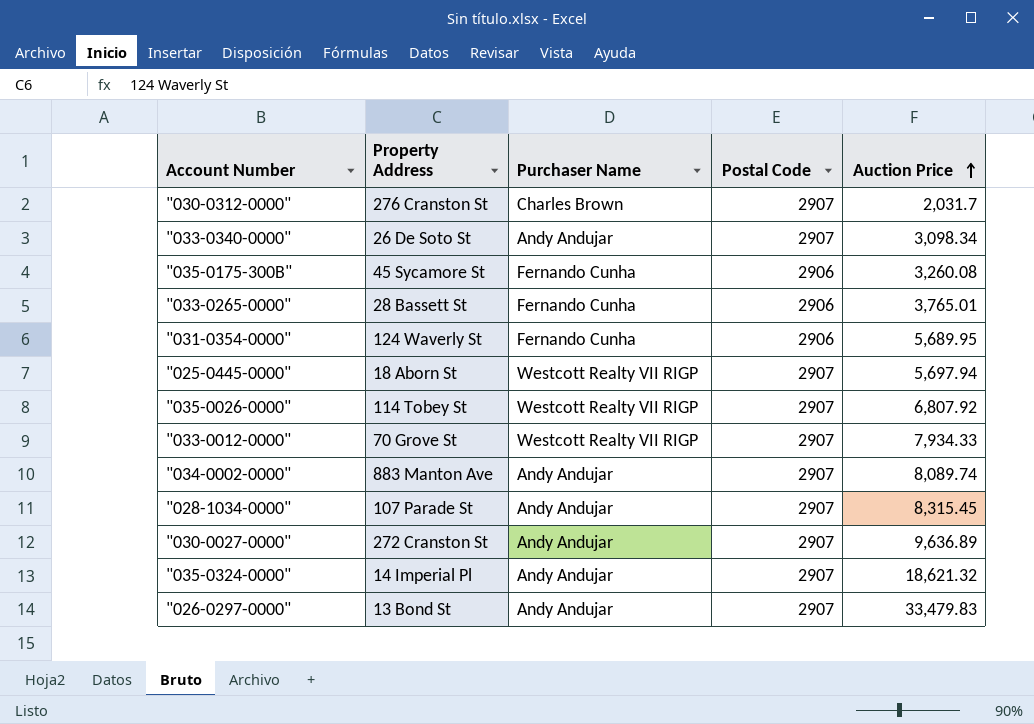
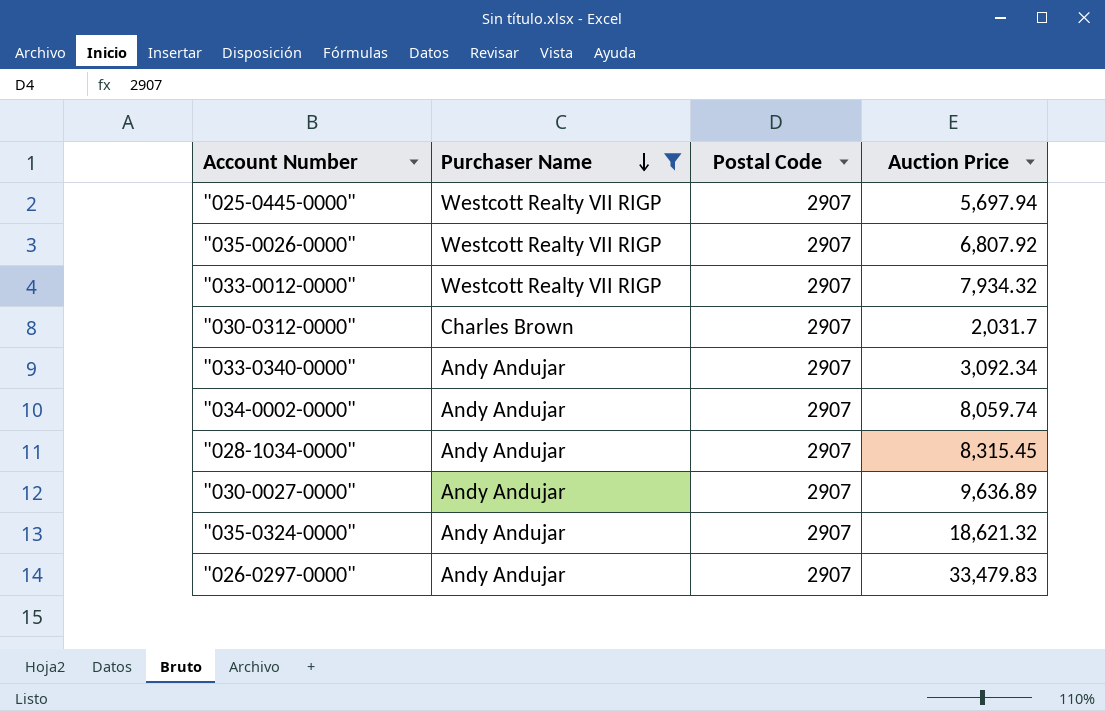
filter: none -> Purchaser Name != Fernando Cunha
row order: Auction Price ascending -> Purchaser Name descending
column Property Address | position: 2 -> none
"033-0012-0000" | Auction Price: 7,934.33 -> 7,934.32
"033-0340-0000" | Auction Price: 3,098.34 -> 3,092.34
"034-0002-0000" | Auction Price: 8,089.74 -> 8,059.74

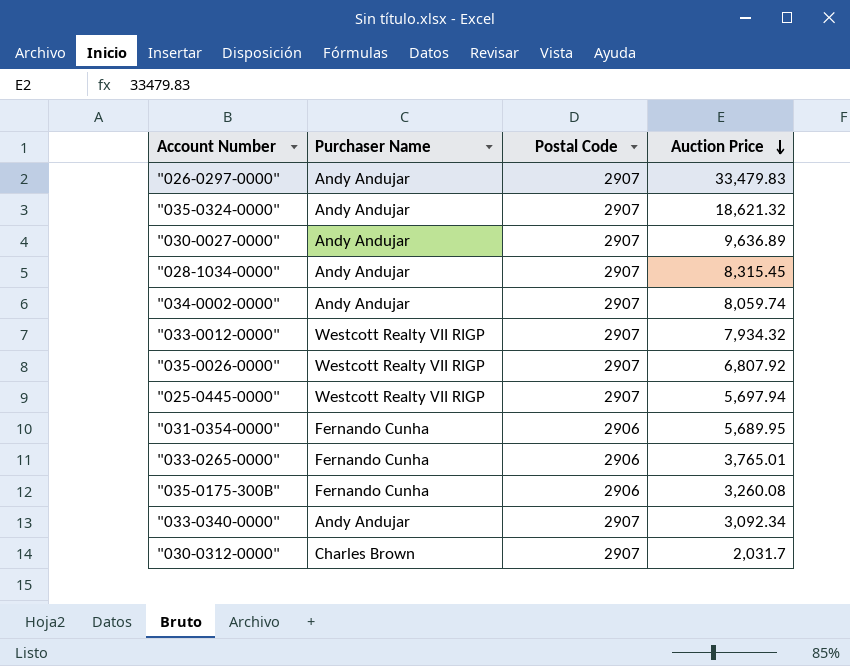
filter: Purchaser Name != Fernando Cunha -> none
row order: Purchaser Name descending -> Auction Price descending

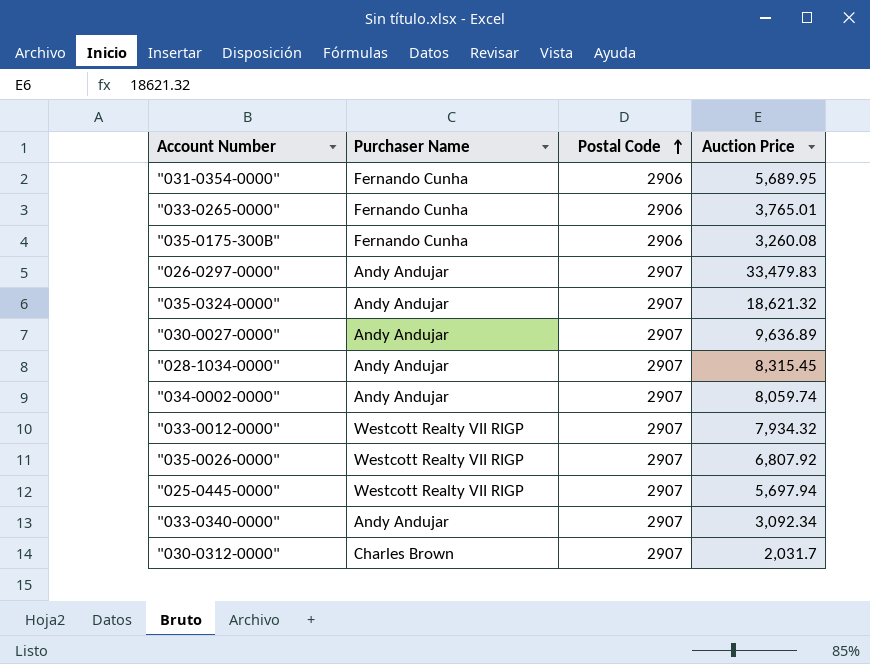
row order: Auction Price descending -> Postal Code ascending

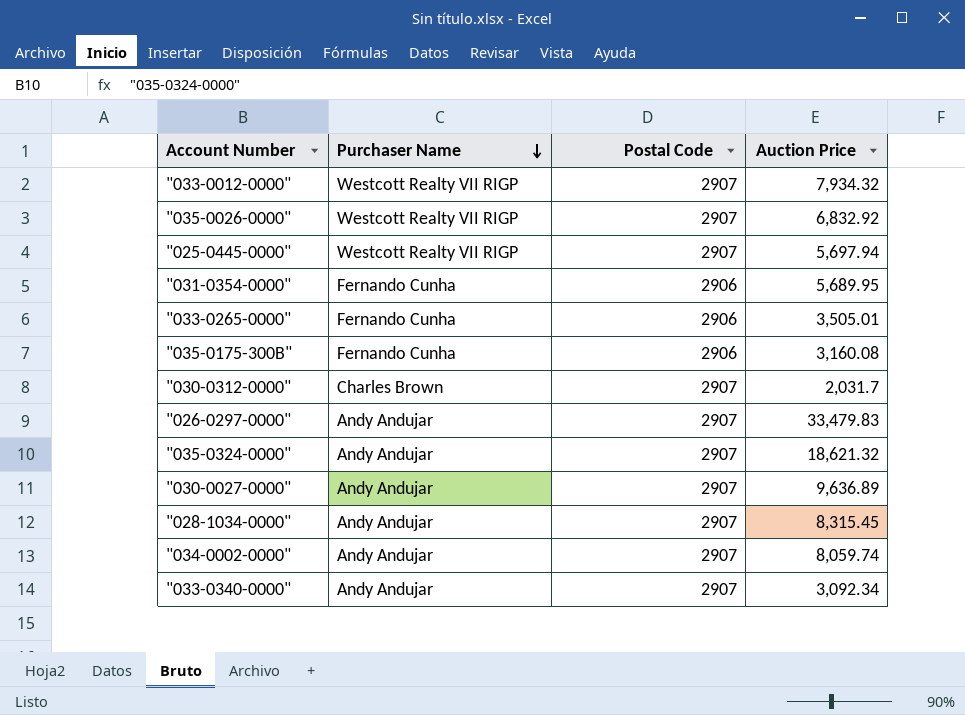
row order: Postal Code ascending -> Purchaser Name descending
"035-0026-0000" | Auction Price: 6,807.92 -> 6,832.92
"033-0265-0000" | Auction Price: 3,765.01 -> 3,505.01
"035-0175-300B" | Auction Price: 3,260.08 -> 3,160.08

